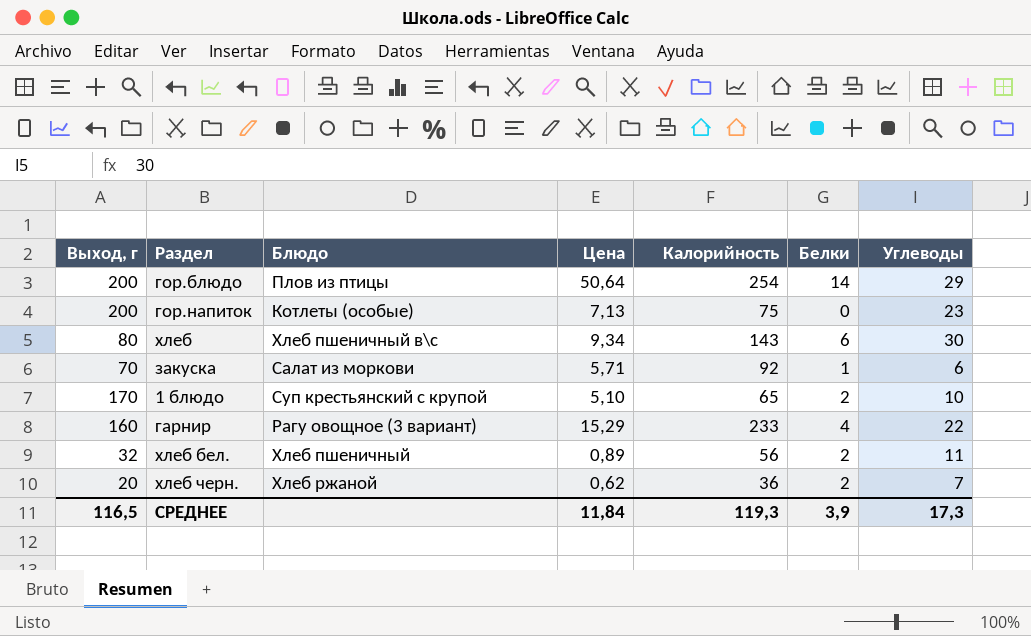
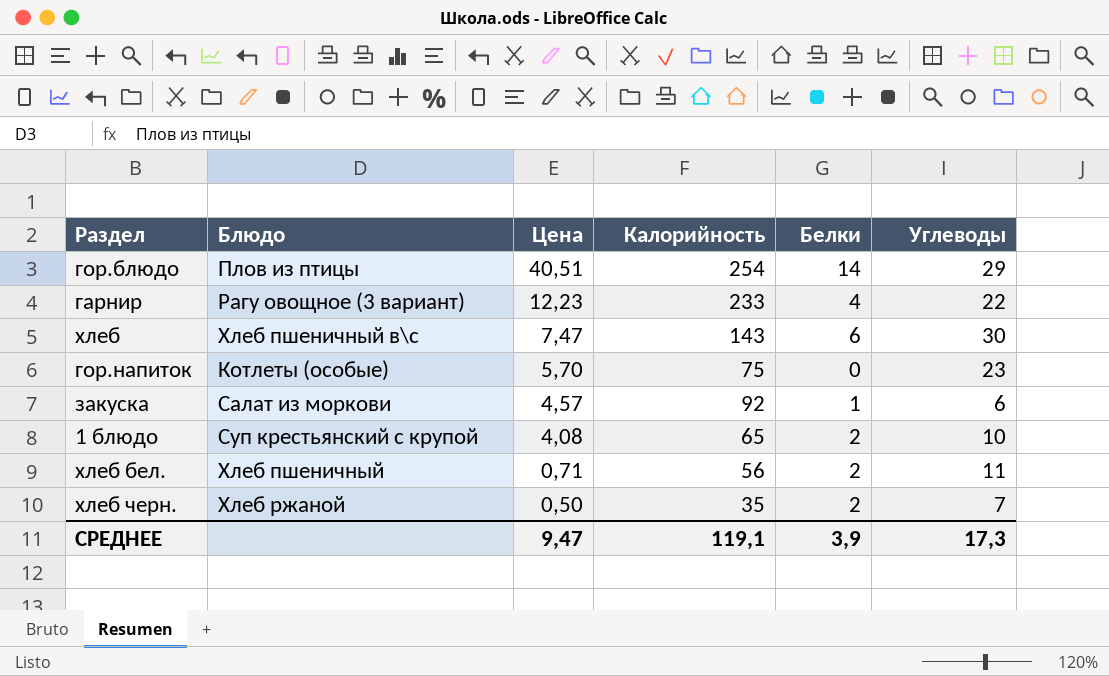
row order: none -> Цена descending
column Выход, г | position: 1 -> none
гор.блюдо | Цена: 50,64 -> 40,51
гарнир | Цена: 15,29 -> 12,23
хлеб | Цена: 9,34 -> 7,47
гор.напиток | Цена: 7,13 -> 5,70
закуска | Цена: 5,71 -> 4,57
1 блюдо | Цена: 5,10 -> 4,08
хлеб бел. | Цена: 0,89 -> 0,71
хлеб черн. | Цена: 0,62 -> 0,50
хлеб черн. | Калорийность: 36 -> 35
СРЕДНЕЕ | Цена: 11,84 -> 9,47
СРЕДНЕЕ | Калорийность: 119,3 -> 119,1

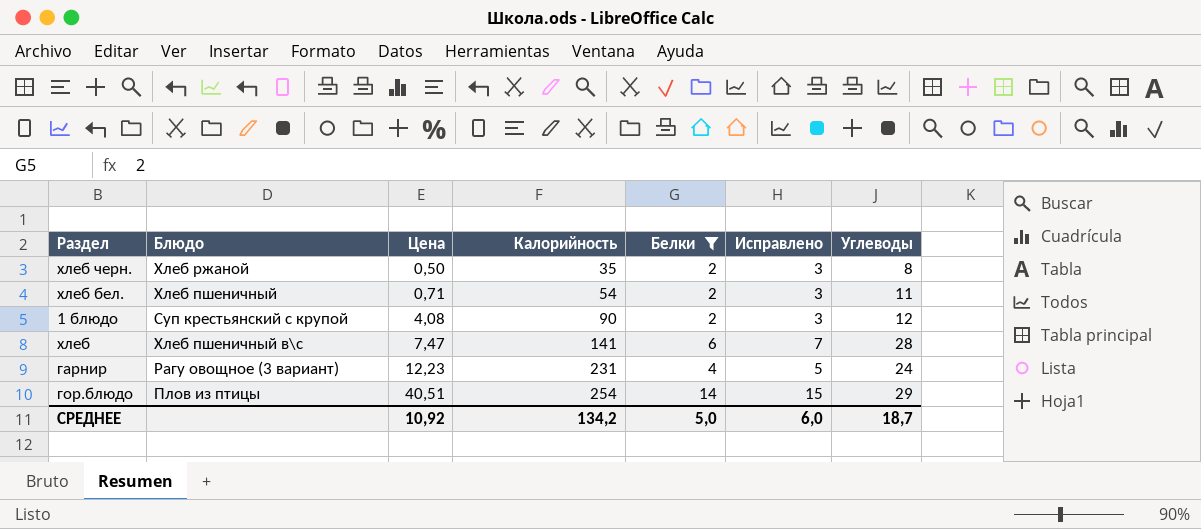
filter: none -> Белки >= 2
row order: Цена descending -> Цена ascending
column Исправлено | formula: none -> [Белки] + 1
хлеб черн. | Углеводы: 7 -> 8
хлеб бел. | Калорийность: 56 -> 54
1 блюдо | Калорийность: 65 -> 90
1 блюдо | Углеводы: 10 -> 12
хлеб | Калорийность: 143 -> 141
хлеб | Углеводы: 30 -> 28
гарнир | Калорийность: 233 -> 231
гарнир | Углеводы: 22 -> 24
СРЕДНЕЕ | Цена: 9,47 -> 10,92
СРЕДНЕЕ | Калорийность: 119,1 -> 134,2
СРЕДНЕЕ | Белки: 3,9 -> 5,0
СРЕДНЕЕ | Углеводы: 17,3 -> 18,7

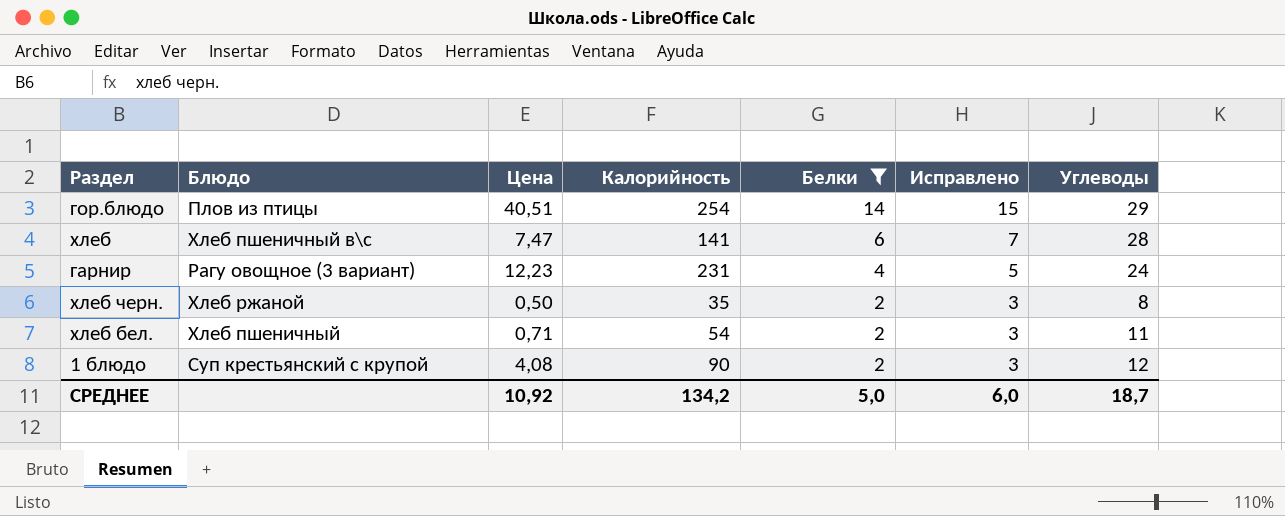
row order: Цена ascending -> Белки descending

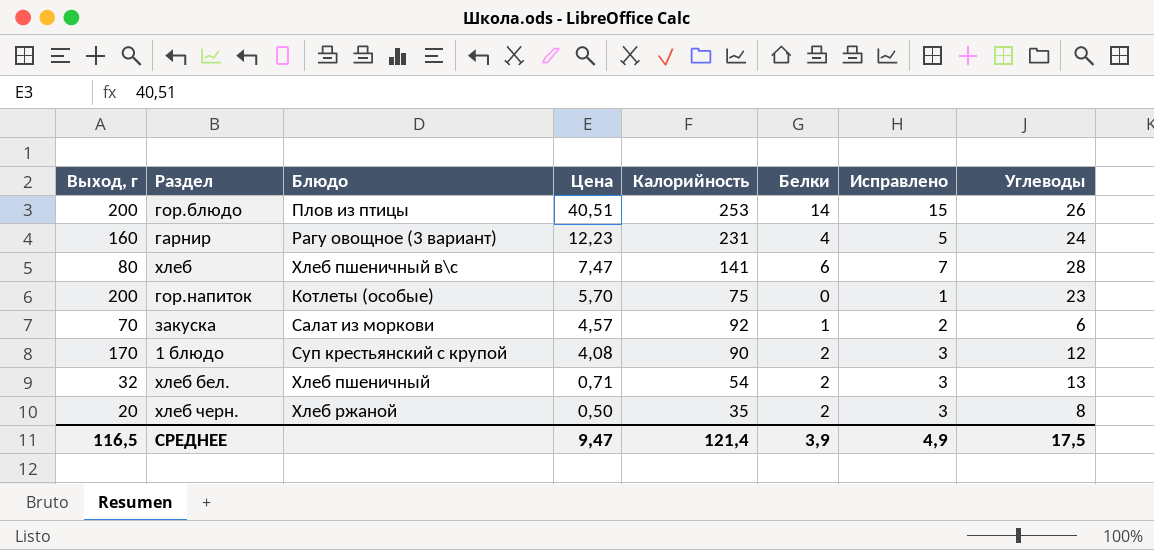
filter: Белки >= 2 -> none
row order: Белки descending -> Цена descending
column Выход, г | position: none -> 1
гор.блюдо | Калорийность: 254 -> 253
гор.блюдо | Углеводы: 29 -> 26
хлеб бел. | Углеводы: 11 -> 13
СРЕДНЕЕ | Цена: 10,92 -> 9,47
СРЕДНЕЕ | Калорийность: 134,2 -> 121,4
СРЕДНЕЕ | Белки: 5,0 -> 3,9
СРЕДНЕЕ | Исправлено: 6,0 -> 4,9
СРЕДНЕЕ | Углеводы: 18,7 -> 17,5

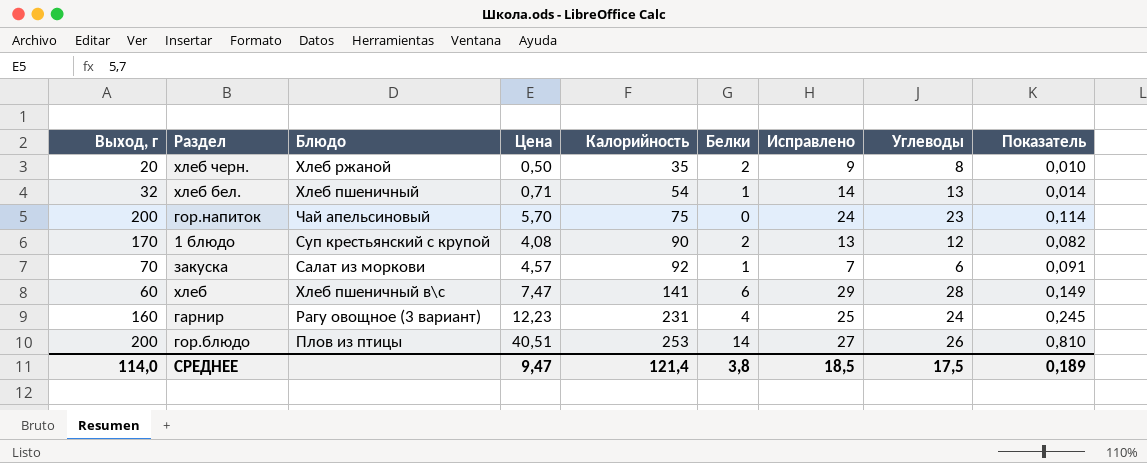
row order: Цена descending -> Калорийность ascending
column Исправлено | formula: [Белки] + 1 -> [Углеводы] + 1
column Показатель | formula: none -> [Цена] * 0,02
хлеб бел. | Белки: 2 -> 1
гор.напиток | Блюдо: Котлеты (особые) -> Чай апельсиновый
хлеб | Выход, г: 80 -> 60
СРЕДНЕЕ | Выход, г: 116,5 -> 114,0
СРЕДНЕЕ | Белки: 3,9 -> 3,8
СРЕДНЕЕ | Исправлено: 4,9 -> 18,5

